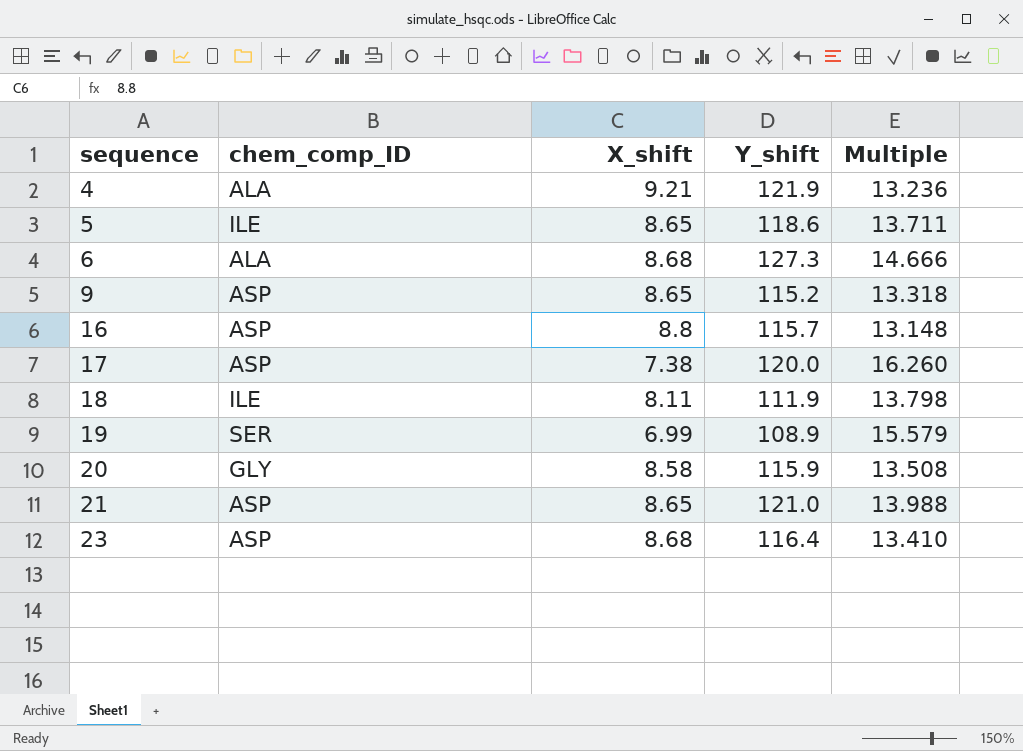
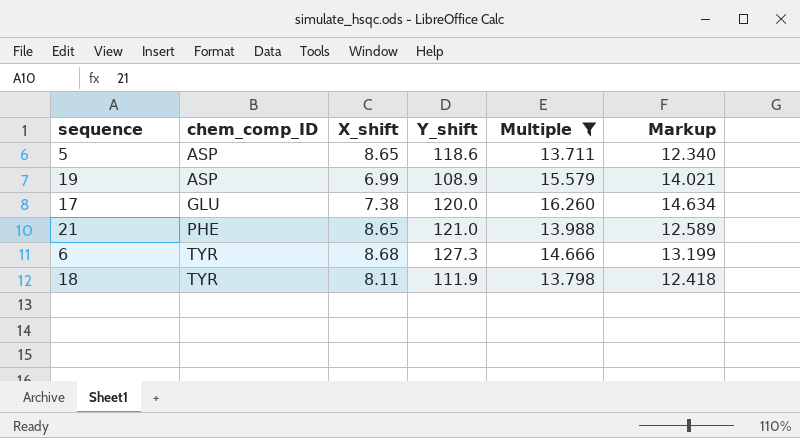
filter: none -> Multiple >= 13.711
row order: sequence ascending -> chem_comp_ID ascending
column Markup | formula: none -> [Multiple] * 0.9
5 | chem_comp_ID: ILE -> ASP
19 | chem_comp_ID: SER -> ASP
17 | chem_comp_ID: ASP -> GLU
21 | chem_comp_ID: ASP -> PHE
6 | chem_comp_ID: ALA -> TYR
18 | chem_comp_ID: ILE -> TYR

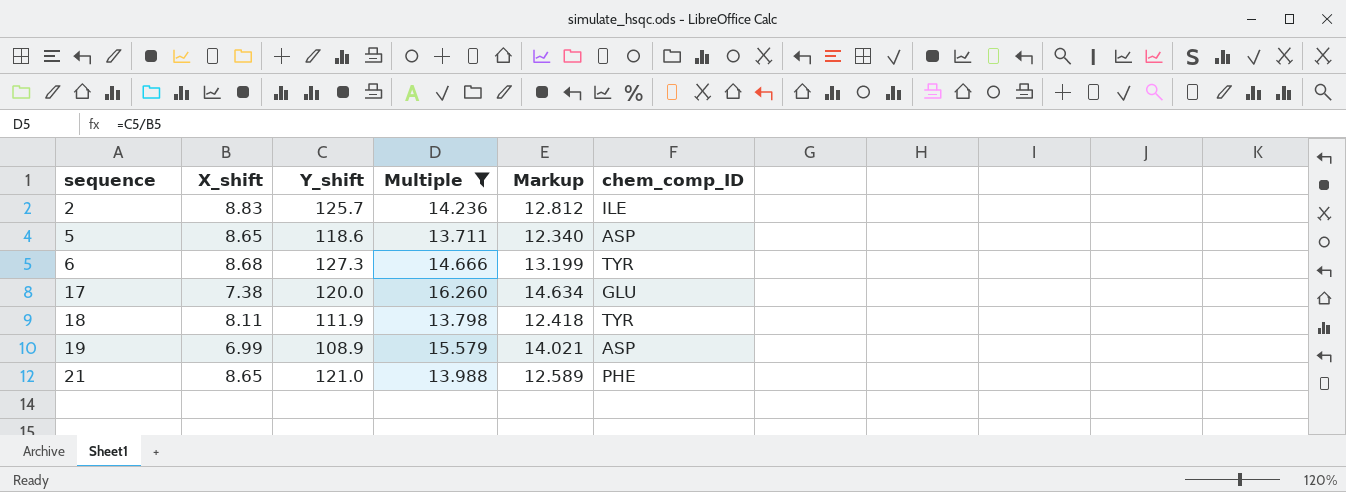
row order: chem_comp_ID ascending -> sequence ascending
column chem_comp_ID | position: 2 -> 6
row 2: none -> 8.83 | 125.7 | 14.236 | 12.812 | ILE

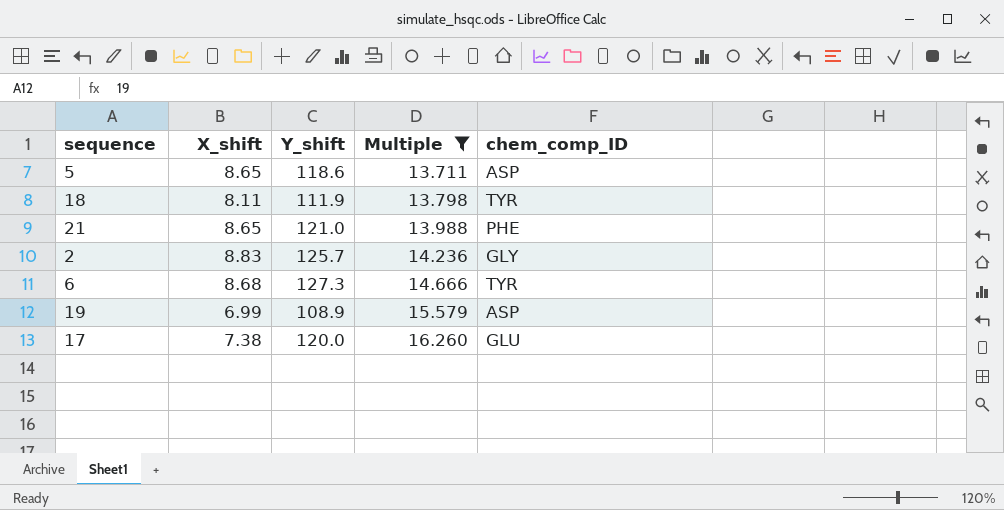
row order: sequence ascending -> Multiple ascending
column Markup | formula: [Multiple] * 0.9 -> none
2 | chem_comp_ID: ILE -> GLY

